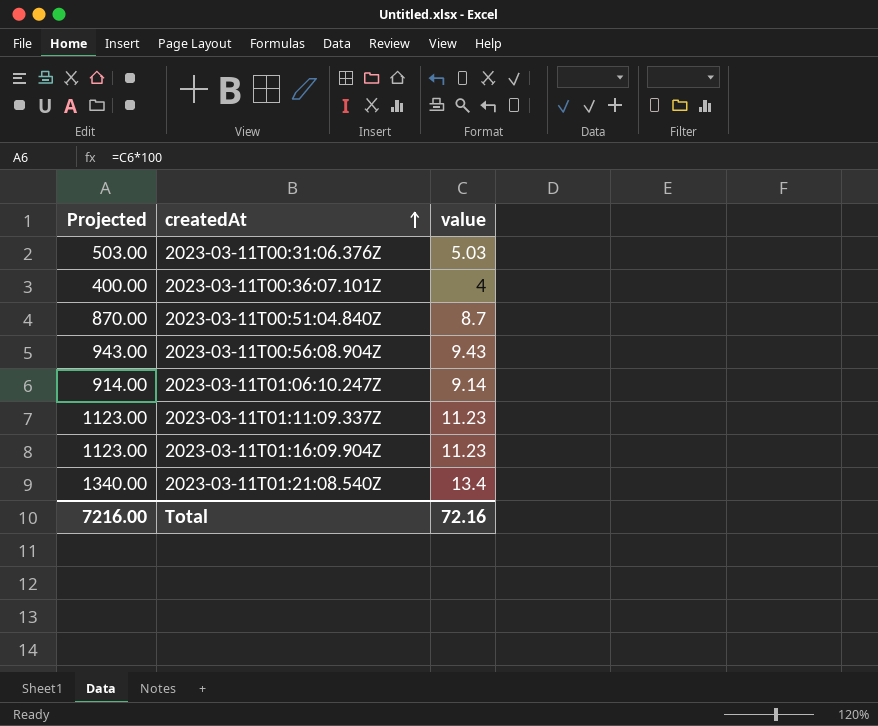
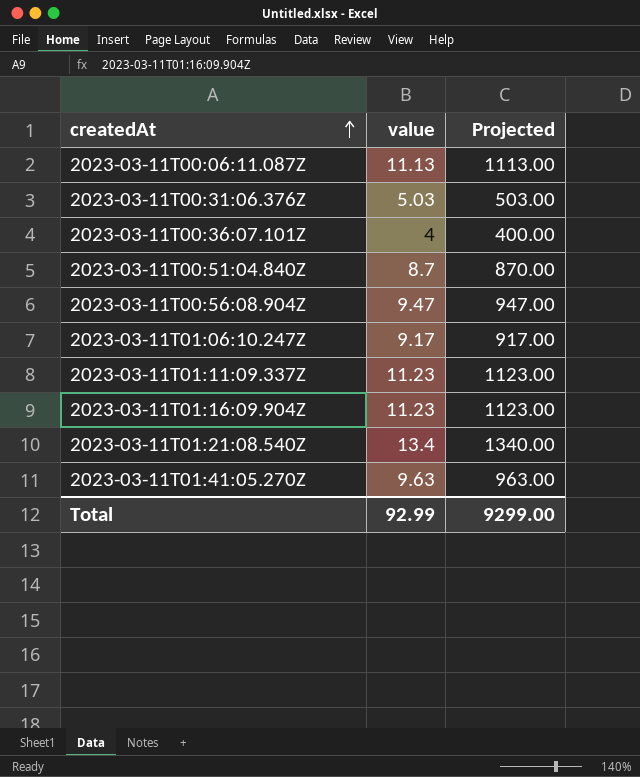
column Projected | position: 1 -> 3
row 2023-03-11T00:06:11.087Z: none -> 11.13 | 1113.00
2023-03-11T00:56:08.904Z | value: 9.43 -> 9.47
2023-03-11T00:56:08.904Z | Projected: 943.00 -> 947.00
2023-03-11T01:06:10.247Z | value: 9.14 -> 9.17
2023-03-11T01:06:10.247Z | Projected: 914.00 -> 917.00
row 2023-03-11T01:41:05.270Z: none -> 9.63 | 963.00
Total | value: 72.16 -> 92.99
Total | Projected: 7216.00 -> 9299.00

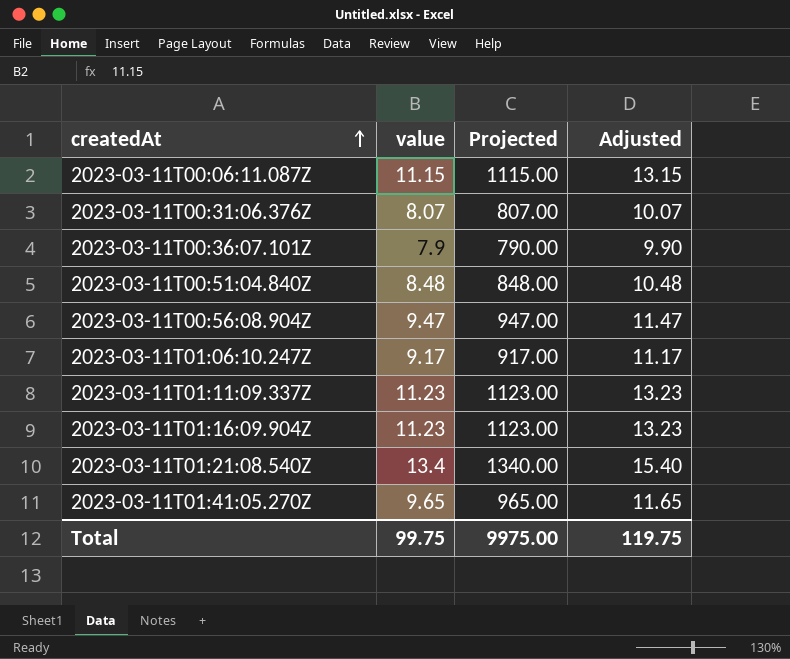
column Adjusted | formula: none -> [value] + 2
2023-03-11T00:06:11.087Z | value: 11.13 -> 11.15
2023-03-11T00:06:11.087Z | Projected: 1113.00 -> 1115.00
2023-03-11T00:31:06.376Z | value: 5.03 -> 8.07
2023-03-11T00:31:06.376Z | Projected: 503.00 -> 807.00
2023-03-11T00:36:07.101Z | value: 4 -> 7.9
2023-03-11T00:36:07.101Z | Projected: 400.00 -> 790.00
2023-03-11T00:51:04.840Z | value: 8.7 -> 8.48
2023-03-11T00:51:04.840Z | Projected: 870.00 -> 848.00
2023-03-11T01:41:05.270Z | value: 9.63 -> 9.65
2023-03-11T01:41:05.270Z | Projected: 963.00 -> 965.00
Total | value: 92.99 -> 99.75
Total | Projected: 9299.00 -> 9975.00

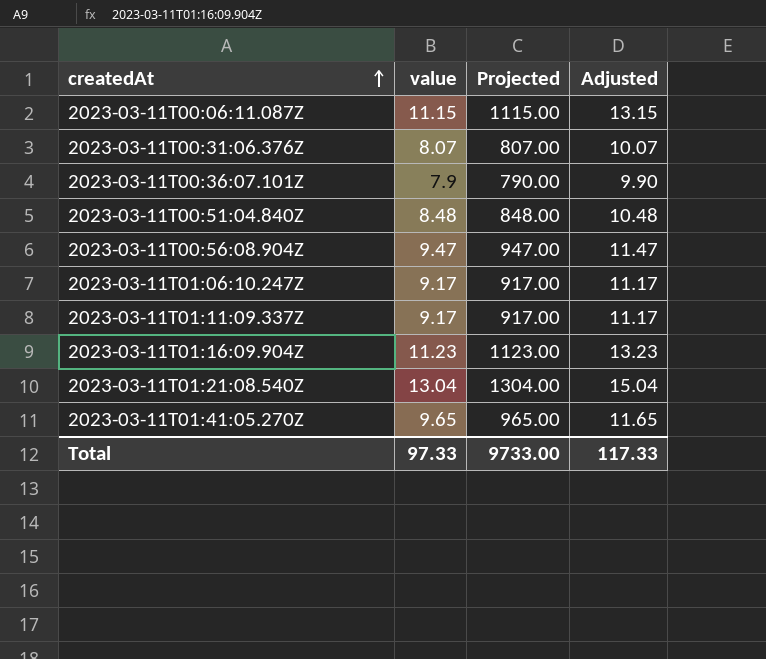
2023-03-11T01:11:09.337Z | value: 11.23 -> 9.17
2023-03-11T01:11:09.337Z | Projected: 1123.00 -> 917.00
2023-03-11T01:11:09.337Z | Adjusted: 13.23 -> 11.17
2023-03-11T01:21:08.540Z | value: 13.4 -> 13.04
2023-03-11T01:21:08.540Z | Projected: 1340.00 -> 1304.00
2023-03-11T01:21:08.540Z | Adjusted: 15.40 -> 15.04
Total | value: 99.75 -> 97.33
Total | Projected: 9975.00 -> 9733.00
Total | Adjusted: 119.75 -> 117.33

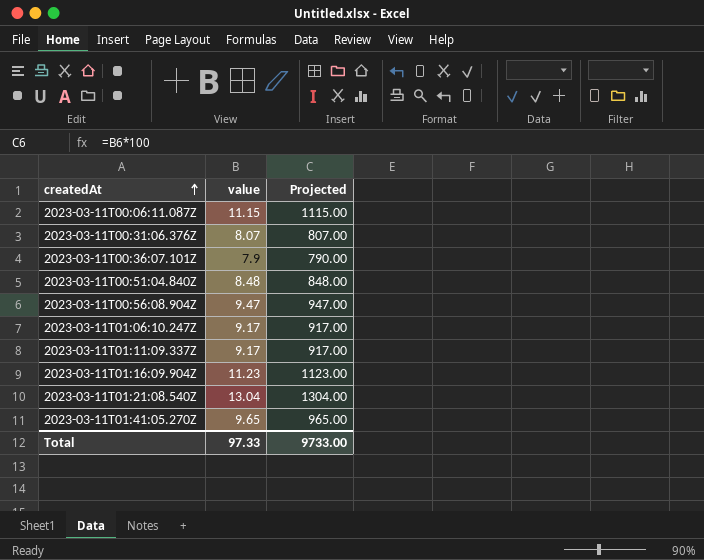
column Adjusted | formula: [value] + 2 -> none

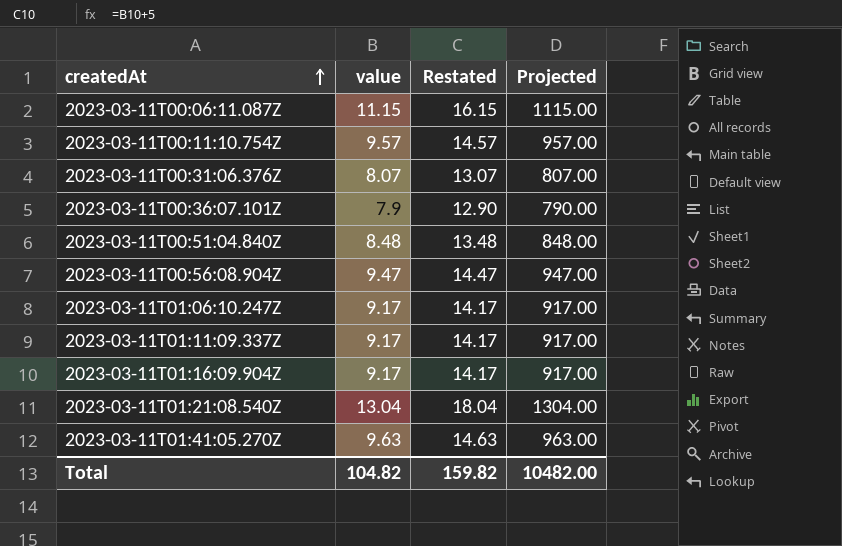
column Restated | formula: none -> [value] + 5
row 2023-03-11T00:11:10.754Z: none -> 9.57 | 14.57 | 957.00
2023-03-11T01:16:09.904Z | value: 11.23 -> 9.17
2023-03-11T01:16:09.904Z | Projected: 1123.00 -> 917.00
2023-03-11T01:41:05.270Z | value: 9.65 -> 9.63
2023-03-11T01:41:05.270Z | Projected: 965.00 -> 963.00
Total | value: 97.33 -> 104.82
Total | Projected: 9733.00 -> 10482.00

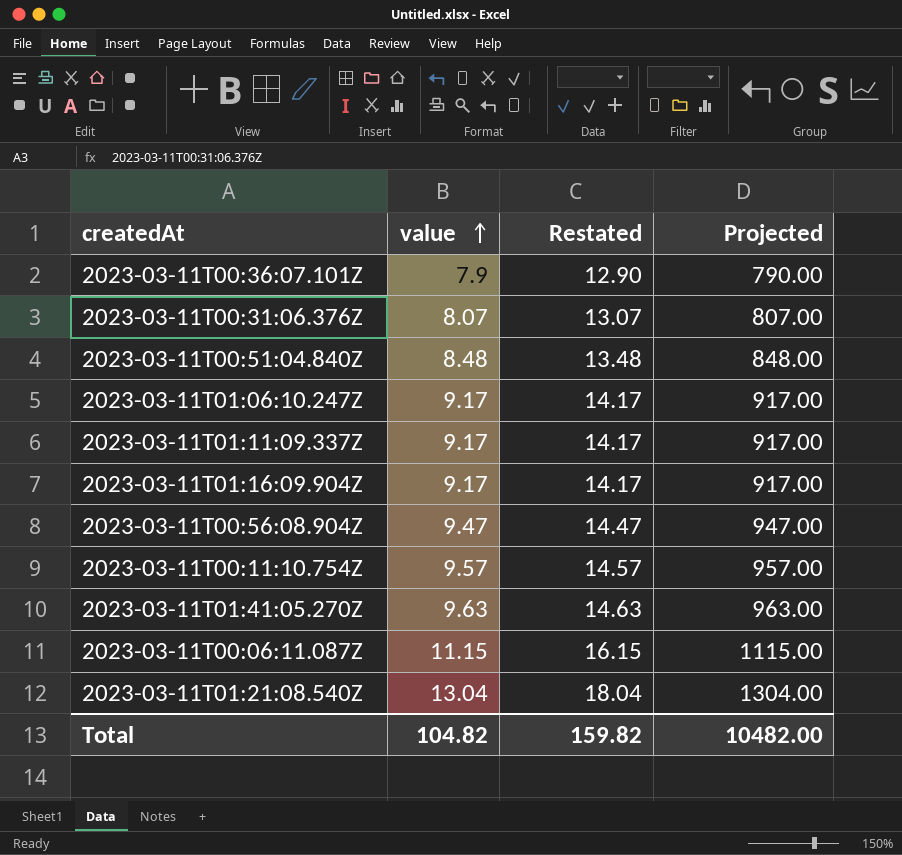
row order: createdAt ascending -> value ascending

